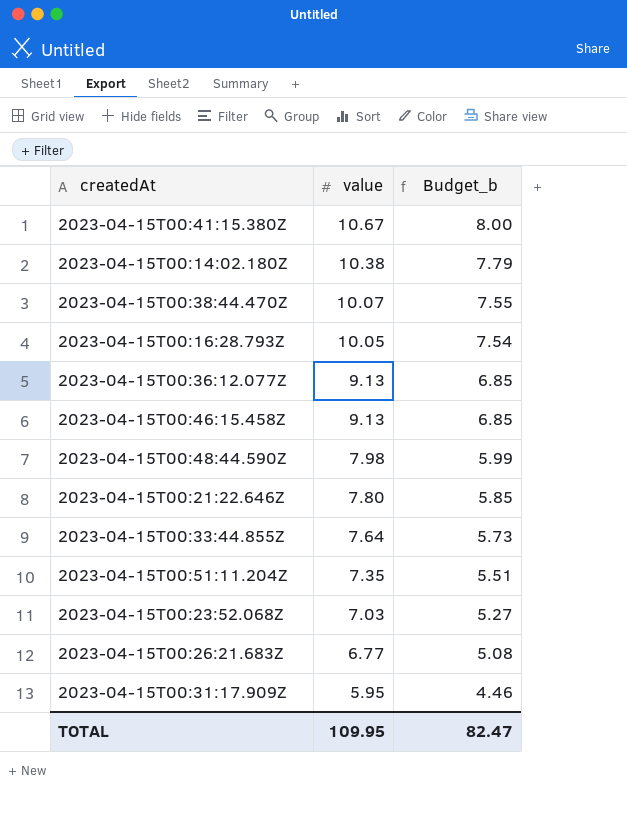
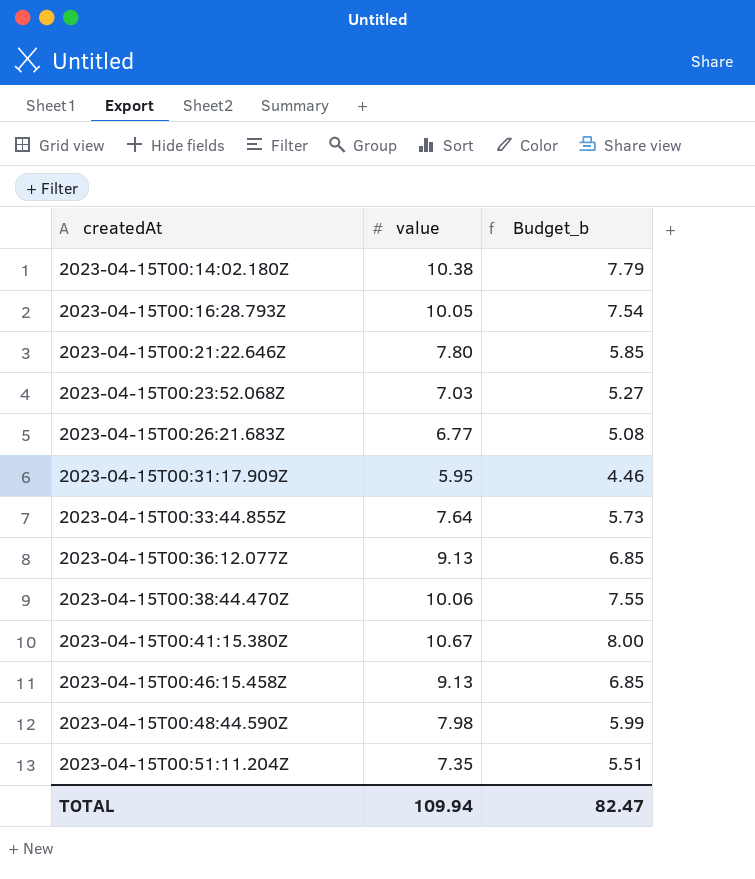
row order: value descending -> createdAt ascending
2023-04-15T00:38:44.470Z | value: 10.07 -> 10.06
TOTAL | value: 109.95 -> 109.94

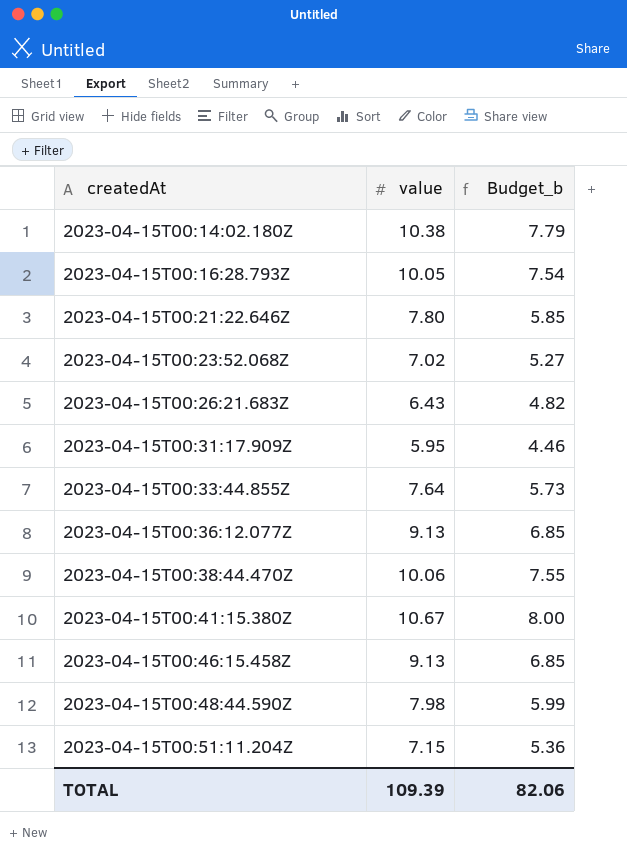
2023-04-15T00:23:52.068Z | value: 7.03 -> 7.02
2023-04-15T00:26:21.683Z | value: 6.77 -> 6.43
2023-04-15T00:26:21.683Z | Budget_b: 5.08 -> 4.82
2023-04-15T00:51:11.204Z | value: 7.35 -> 7.15
2023-04-15T00:51:11.204Z | Budget_b: 5.51 -> 5.36
TOTAL | value: 109.94 -> 109.39
TOTAL | Budget_b: 82.47 -> 82.06

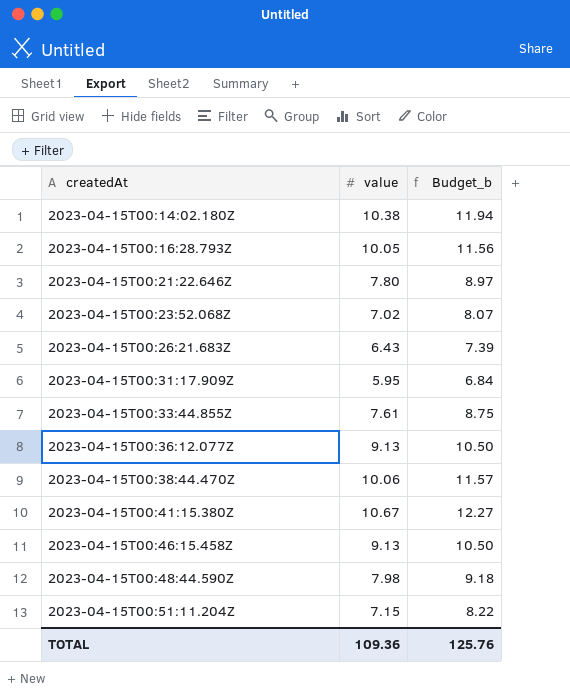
column Budget_b | formula: [value] * 0.75 -> [value] * 1.15
2023-04-15T00:33:44.855Z | value: 7.64 -> 7.61
TOTAL | value: 109.39 -> 109.36
TOTAL | Budget_b: 82.06 -> 125.76

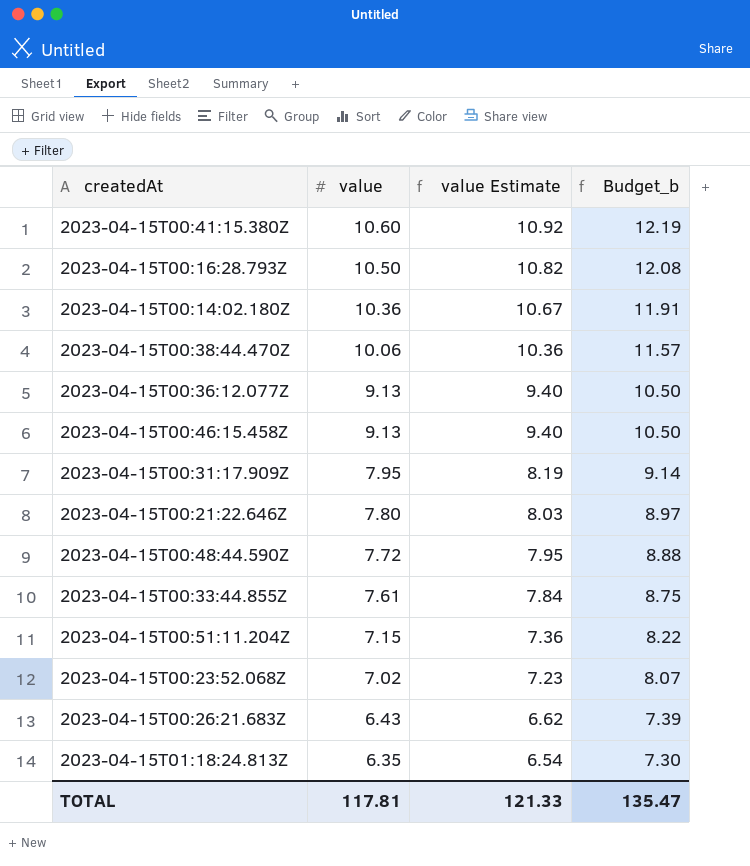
row order: createdAt ascending -> value descending
column value Estimate | formula: none -> [value] * 1.03
2023-04-15T00:41:15.380Z | value: 10.67 -> 10.60
2023-04-15T00:41:15.380Z | Budget_b: 12.27 -> 12.19
2023-04-15T00:16:28.793Z | value: 10.05 -> 10.50
2023-04-15T00:16:28.793Z | Budget_b: 11.56 -> 12.08
2023-04-15T00:14:02.180Z | value: 10.38 -> 10.36
2023-04-15T00:14:02.180Z | Budget_b: 11.94 -> 11.91
2023-04-15T00:31:17.909Z | value: 5.95 -> 7.95
2023-04-15T00:31:17.909Z | Budget_b: 6.84 -> 9.14
2023-04-15T00:48:44.590Z | value: 7.98 -> 7.72
2023-04-15T00:48:44.590Z | Budget_b: 9.18 -> 8.88
row 2023-04-15T01:18:24.813Z: none -> 6.35 | 6.54 | 7.30
TOTAL | value: 109.36 -> 117.81
TOTAL | Budget_b: 125.76 -> 135.47

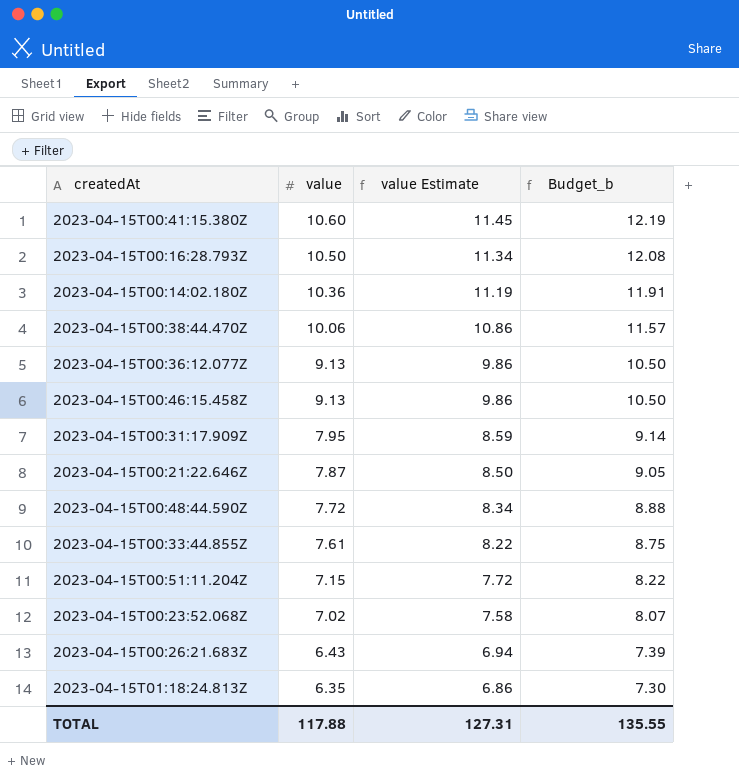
column value Estimate | formula: [value] * 1.03 -> [value] * 1.08
2023-04-15T00:21:22.646Z | value: 7.80 -> 7.87
2023-04-15T00:21:22.646Z | Budget_b: 8.97 -> 9.05
TOTAL | value: 117.81 -> 117.88
TOTAL | value Estimate: 121.33 -> 127.31
TOTAL | Budget_b: 135.47 -> 135.55

